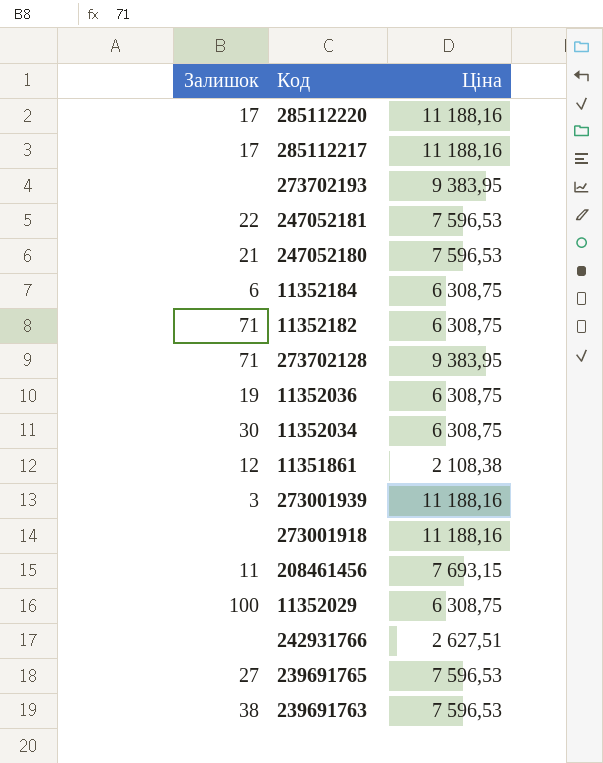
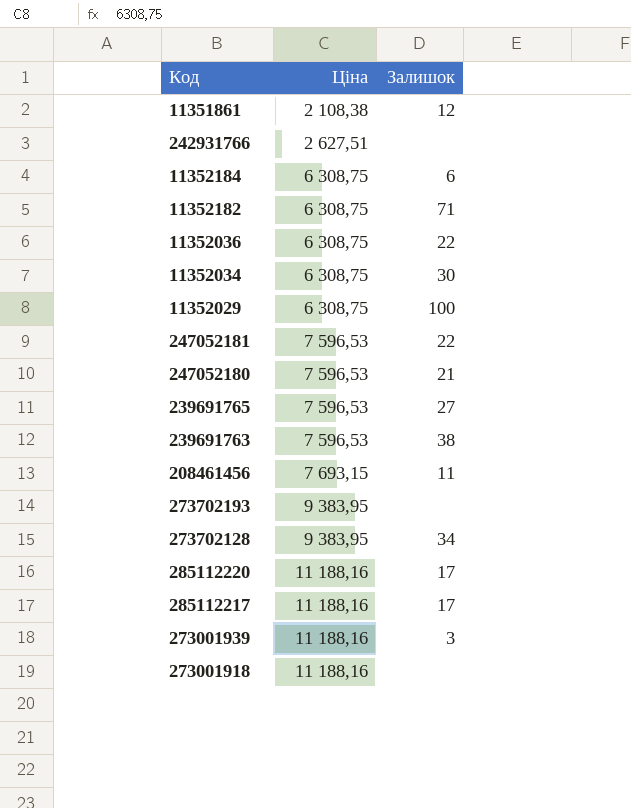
row order: none -> Ціна ascending
column Залишок | position: 1 -> 3
11352036 | Залишок: 19 -> 22
273702128 | Залишок: 71 -> 34

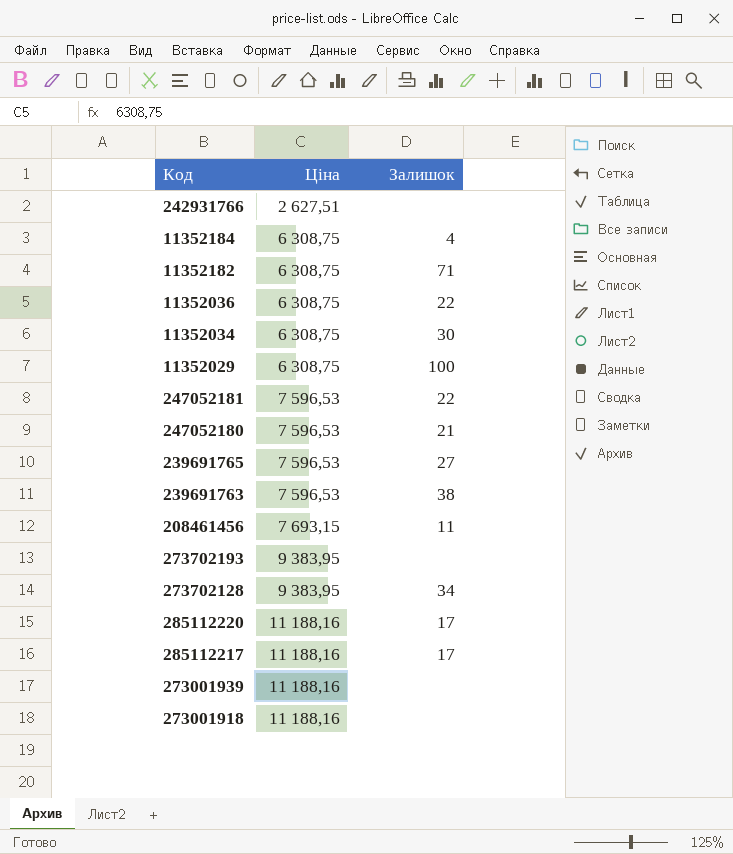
row 11351861: 2 108,38 | 12 -> none
11352184 | Залишок: 6 -> 4
273001939 | Залишок: 3 -> none

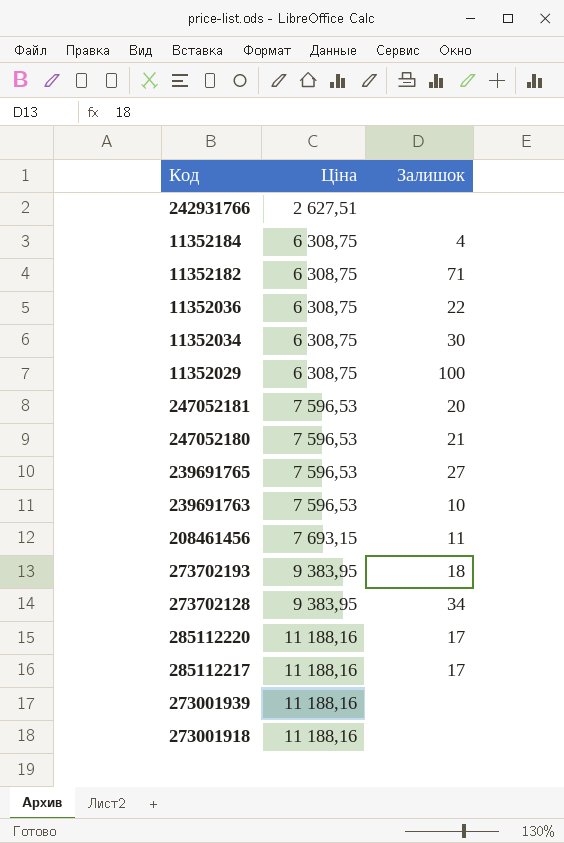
247052181 | Залишок: 22 -> 20
239691763 | Залишок: 38 -> 10
273702193 | Залишок: none -> 18

